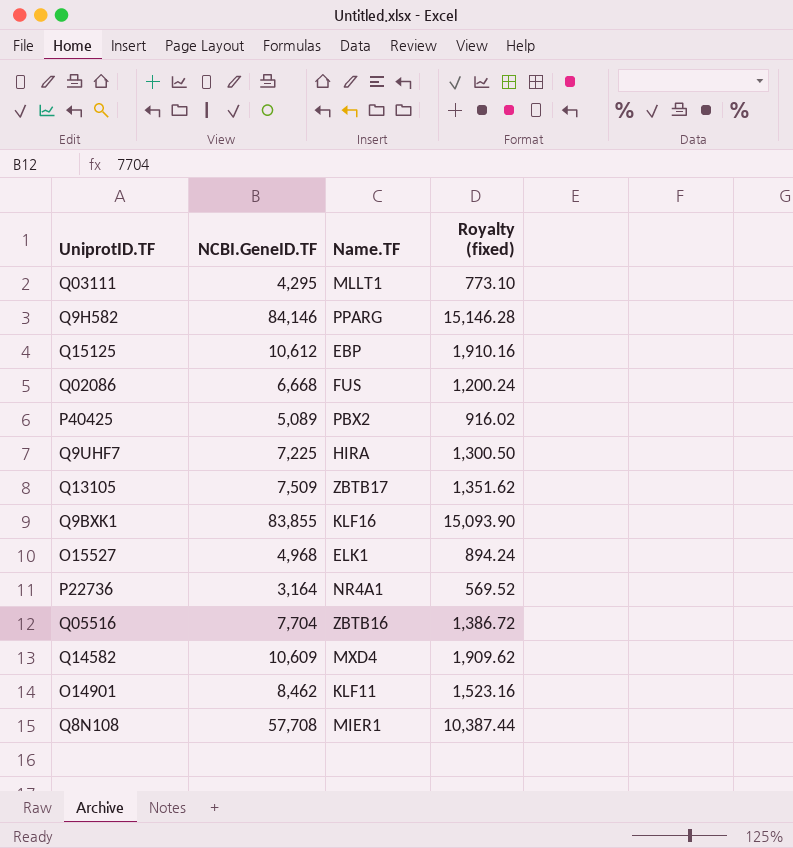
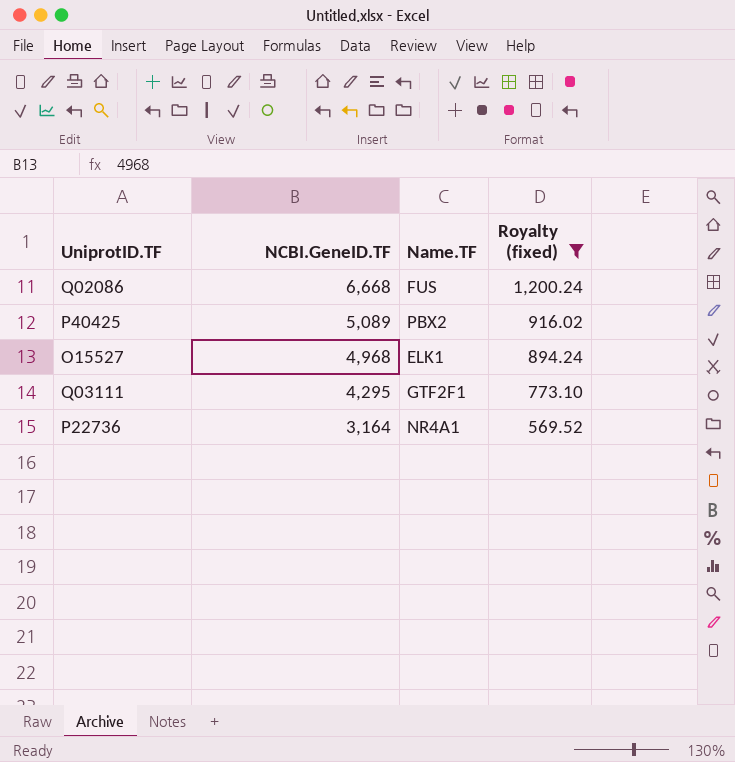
filter: none -> Royalty (fixed) <= 1,200.24
row order: none -> NCBI.GeneID.TF descending
Q03111 | Name.TF: MLLT1 -> GTF2F1

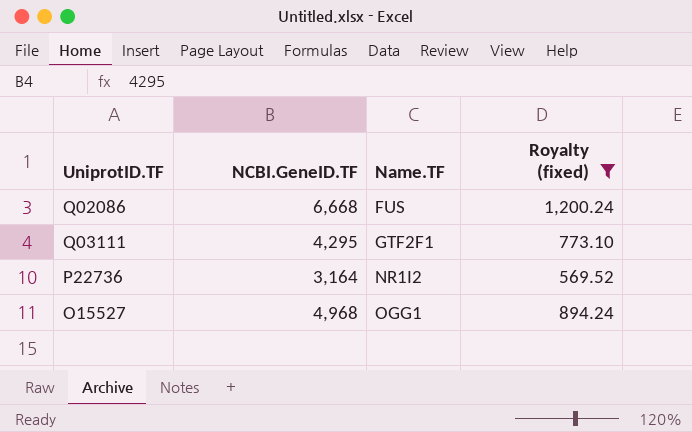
row order: NCBI.GeneID.TF descending -> Name.TF ascending
row P40425: 5,089 | PBX2 | 916.02 -> none
P22736 | Name.TF: NR4A1 -> NR1I2
O15527 | Name.TF: ELK1 -> OGG1

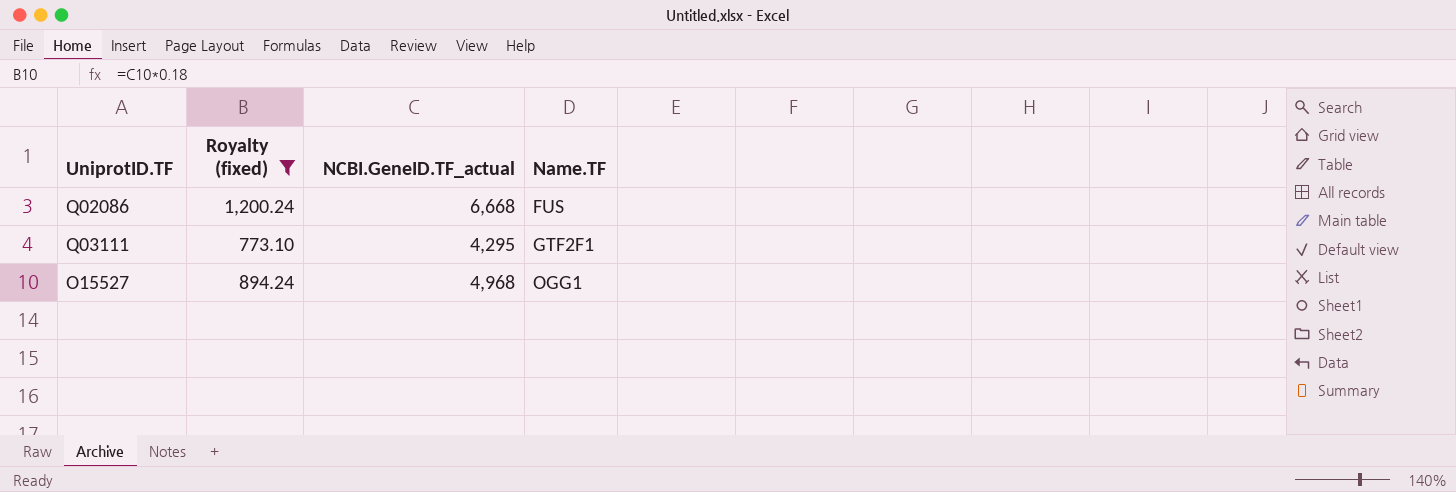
column Royalty (fixed) | position: 4 -> 2
column name: NCBI.GeneID.TF -> NCBI.GeneID.TF_actual
row P22736: 3,164 | NR1I2 | 569.52 -> none

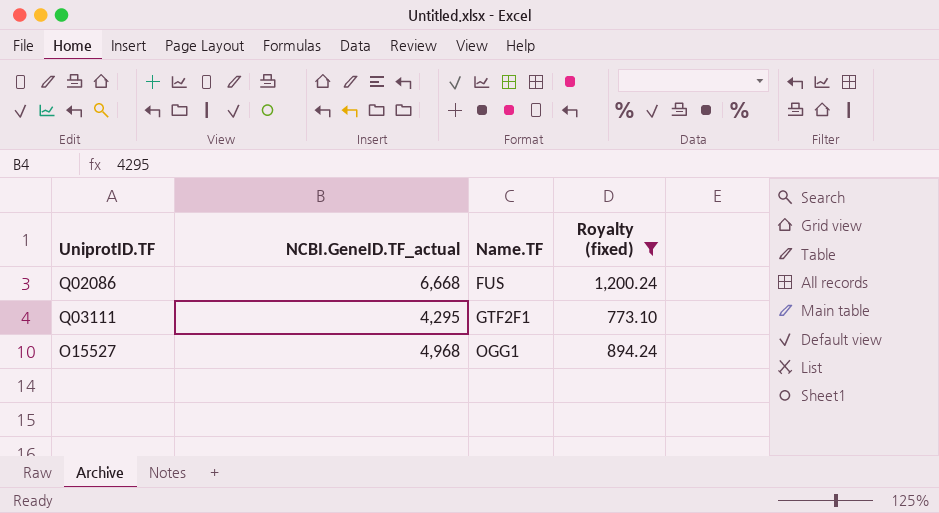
column Royalty (fixed) | position: 2 -> 4

